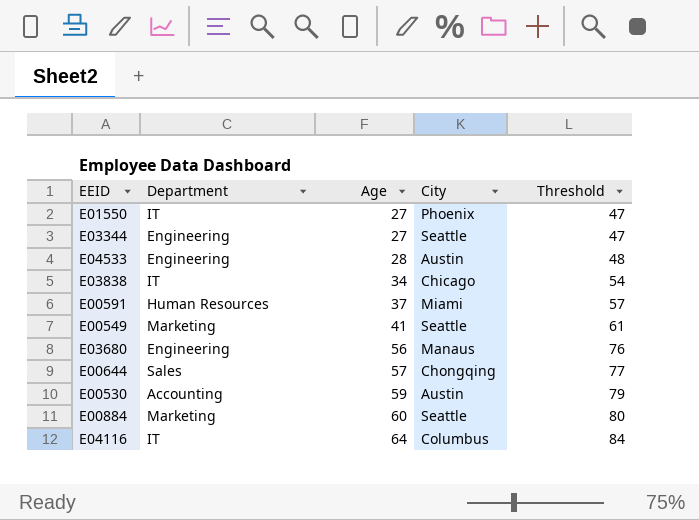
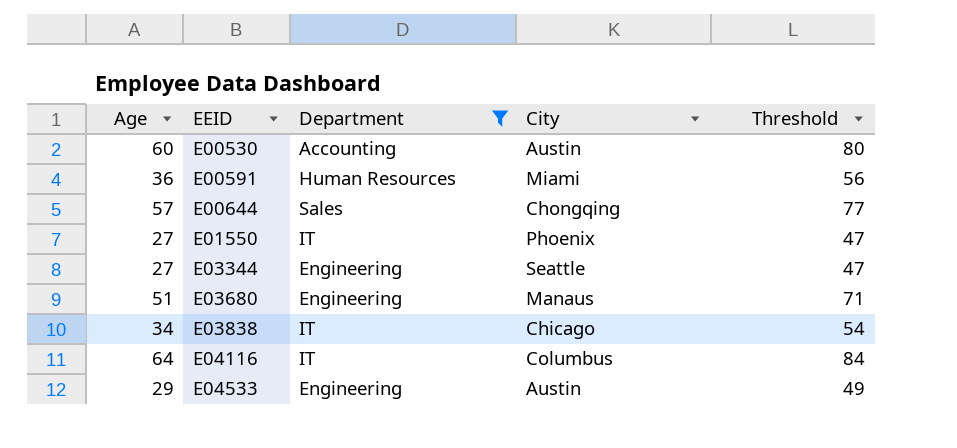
filter: none -> Department != Marketing
row order: Age ascending -> EEID ascending
column Age | position: 3 -> 1
E00530 | Age: 59 -> 60
E00530 | Threshold: 79 -> 80
E00591 | Age: 37 -> 36
E00591 | Threshold: 57 -> 56
E03680 | Age: 56 -> 51
E03680 | Threshold: 76 -> 71
E04533 | Age: 28 -> 29
E04533 | Threshold: 48 -> 49

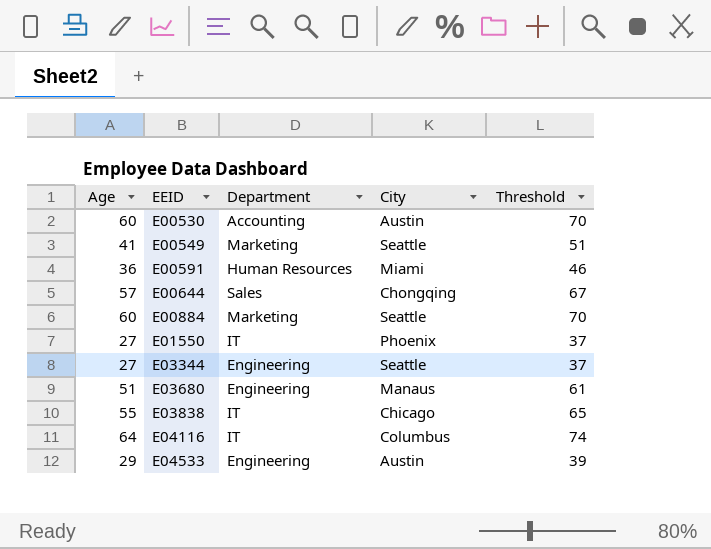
filter: Department != Marketing -> none
column Threshold | formula: [Age] + 20 -> [Age] + 10
E03838 | Age: 34 -> 55

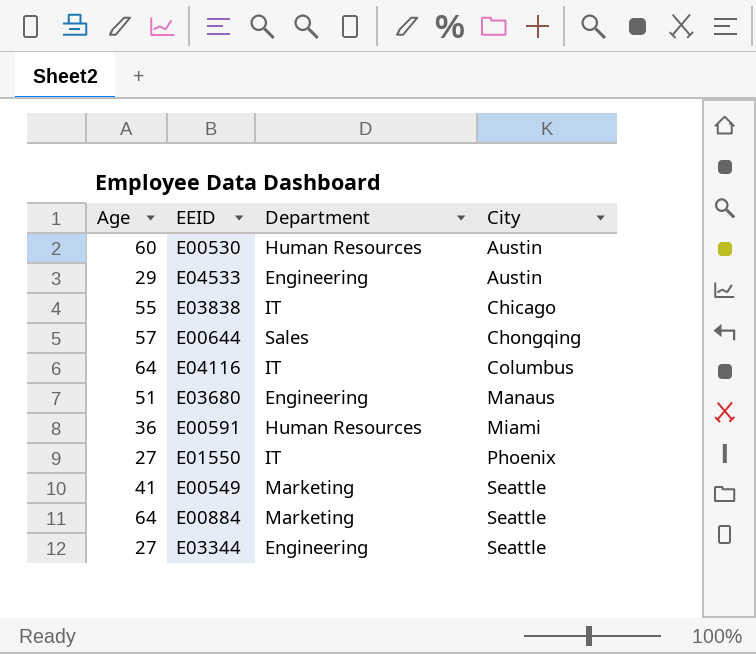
row order: EEID ascending -> City ascending
column Threshold | formula: [Age] + 10 -> none
E00530 | Department: Accounting -> Human Resources
E00884 | Age: 60 -> 64

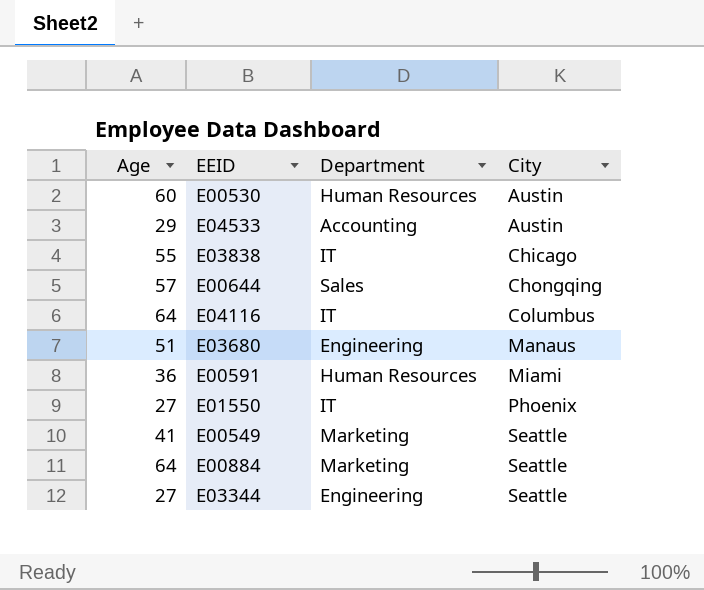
E04533 | Department: Engineering -> Accounting

